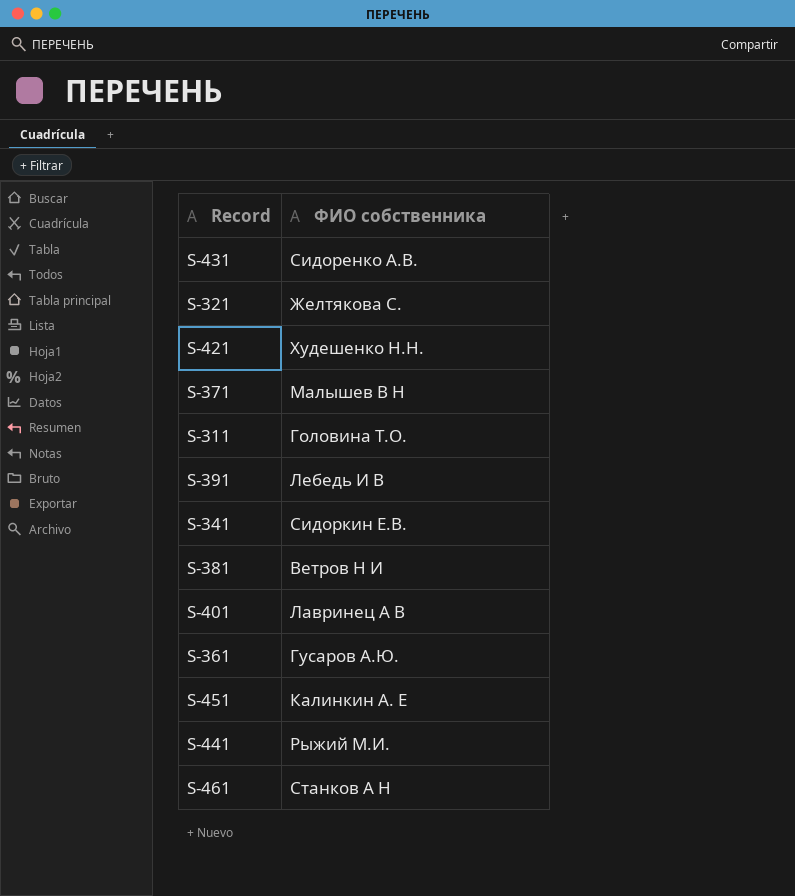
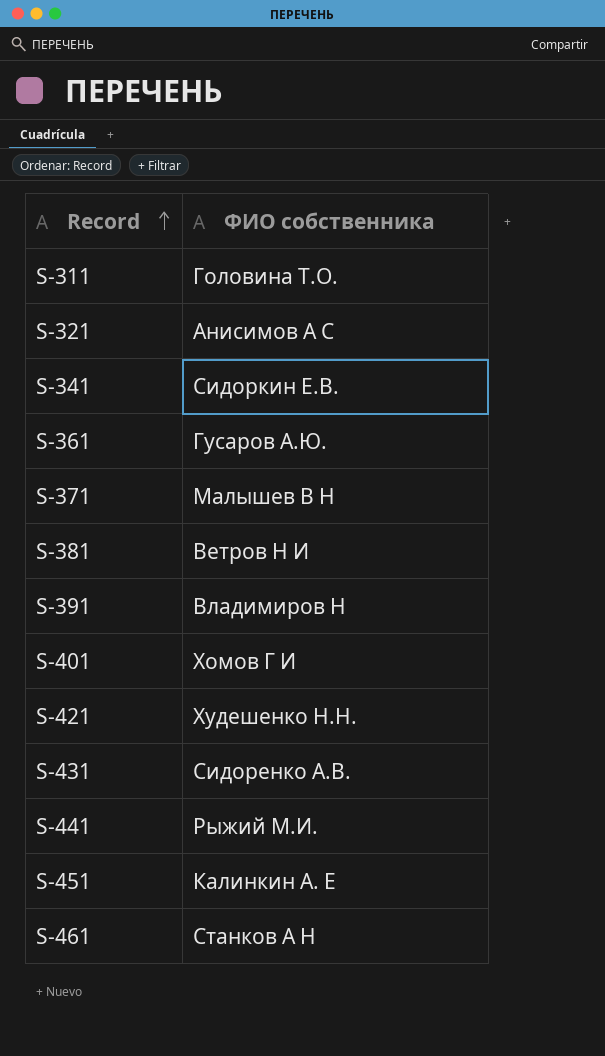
row order: none -> Record ascending
S-321 | ФИО собственника: Желтякова С. -> Анисимов А С
S-391 | ФИО собственника: Лебедь И В -> Владимиров Н
S-401 | ФИО собственника: Лавринец А В -> Хомов Г И

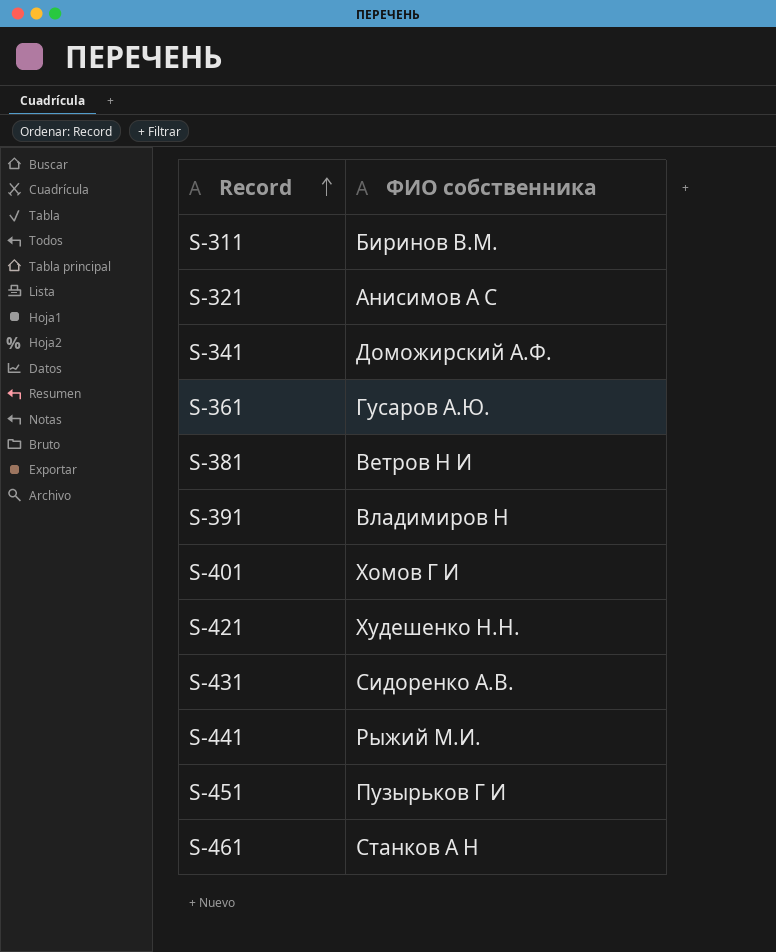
row S-371: Малышев В Н -> none
S-311 | ФИО собственника: Головина Т.О. -> Биринов В.М.
S-341 | ФИО собственника: Сидоркин Е.В. -> Доможирский А.Ф.
S-451 | ФИО собственника: Калинкин А. Е -> Пузырьков Г И

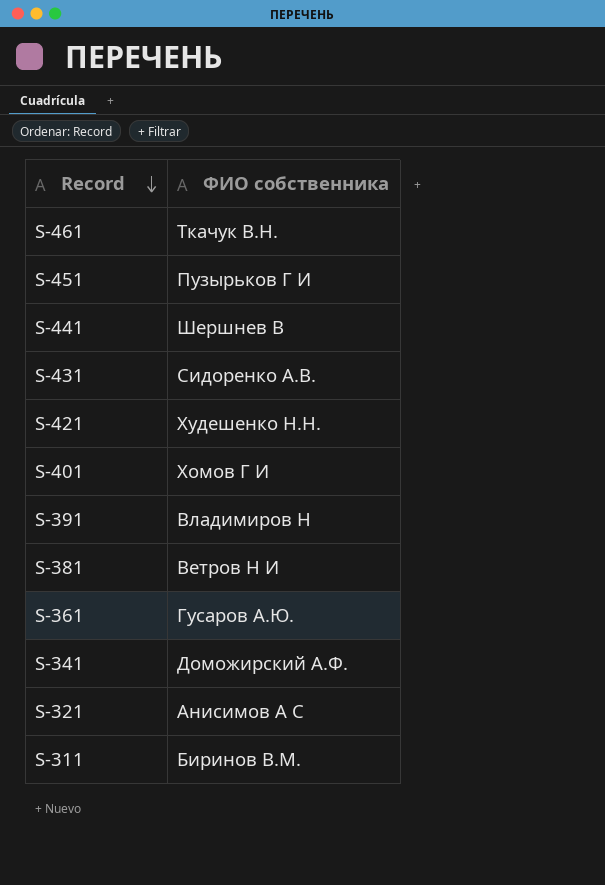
row order: Record ascending -> Record descending
S-461 | ФИО собственника: Станков А Н -> Ткачук В.Н.
S-441 | ФИО собственника: Рыжий М.И. -> Шершнев В

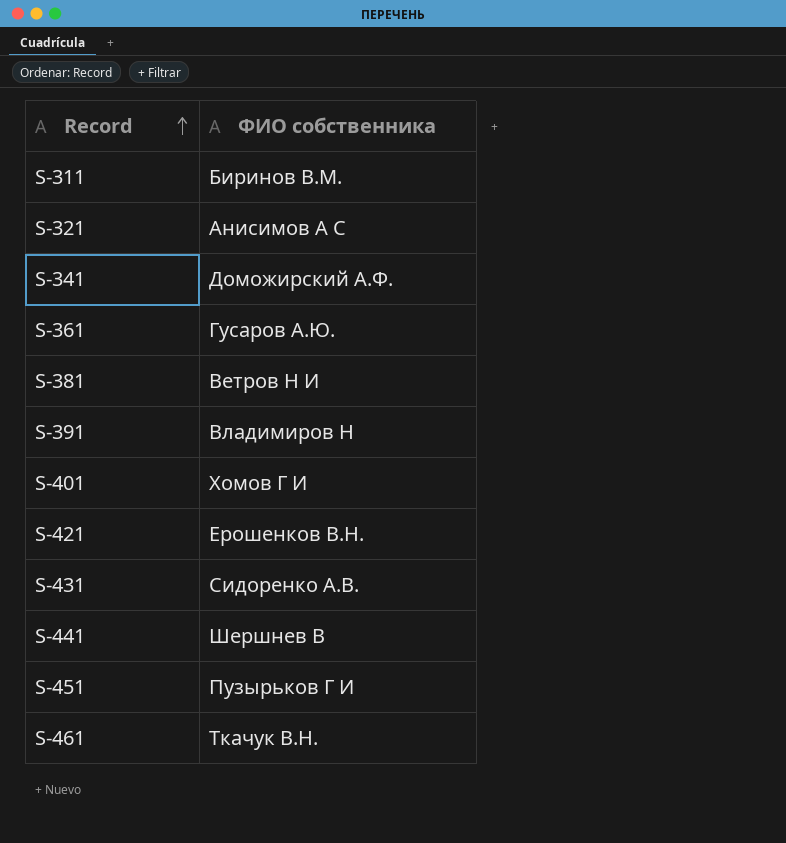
row order: Record descending -> Record ascending
S-421 | ФИО собственника: Худешенко Н.Н. -> Ерошенков В.Н.

